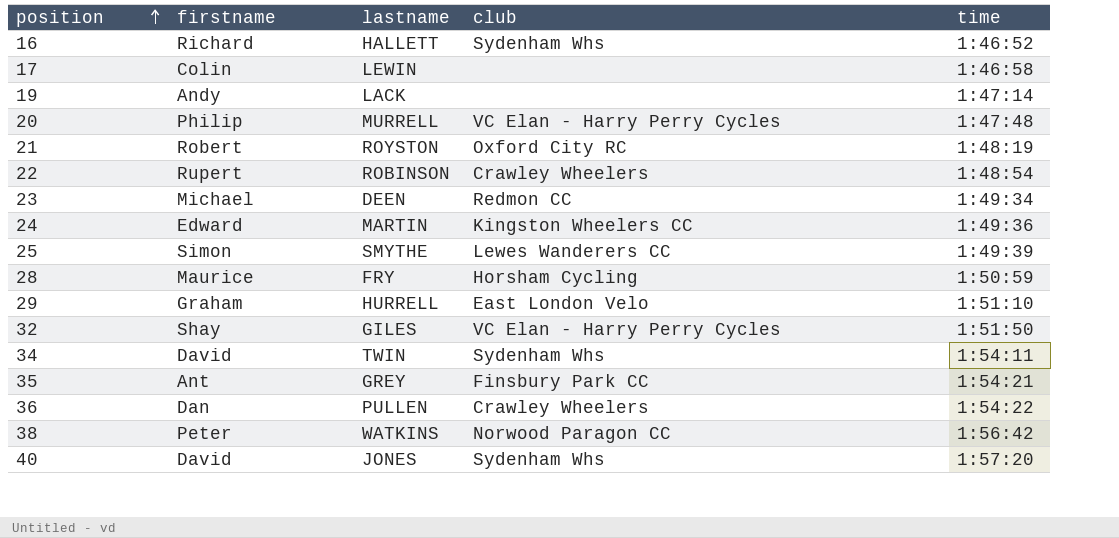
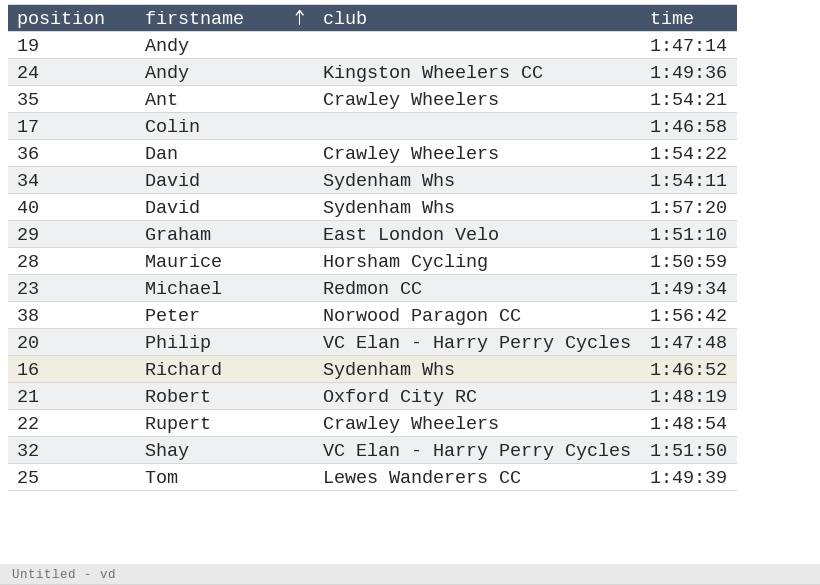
row order: position ascending -> firstname ascending
column lastname | position: 3 -> none
24 | firstname: Edward -> Andy
35 | club: Finsbury Park CC -> Crawley Wheelers
25 | firstname: Simon -> Tom

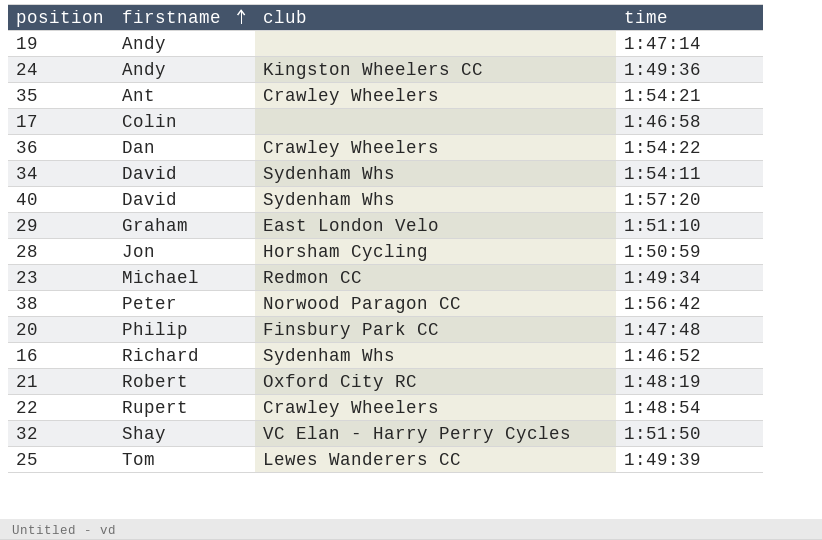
28 | firstname: Maurice -> Jon
20 | club: VC Elan - Harry Perry Cycles -> Finsbury Park CC

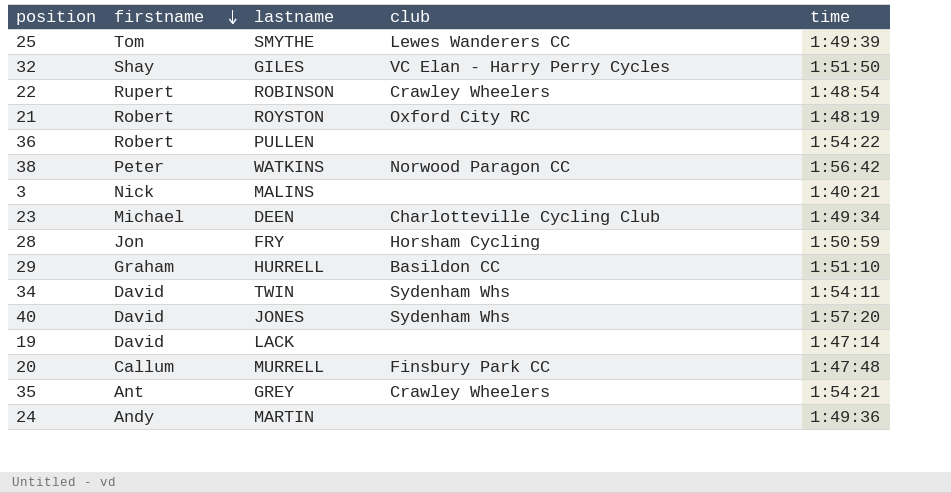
row order: firstname ascending -> firstname descending
column lastname | position: none -> 3
row 17: Colin | none | 1:46:58 -> none
row 16: Richard | Sydenham Whs | 1:46:52 -> none
36 | firstname: Dan -> Robert
36 | club: Crawley Wheelers -> none
row 3: none -> Nick | MALINS | none | 1:40:21
23 | club: Redmon CC -> Charlotteville Cycling Club
29 | club: East London Velo -> Basildon CC
19 | firstname: Andy -> David
20 | firstname: Philip -> Callum
24 | club: Kingston Wheelers CC -> none

